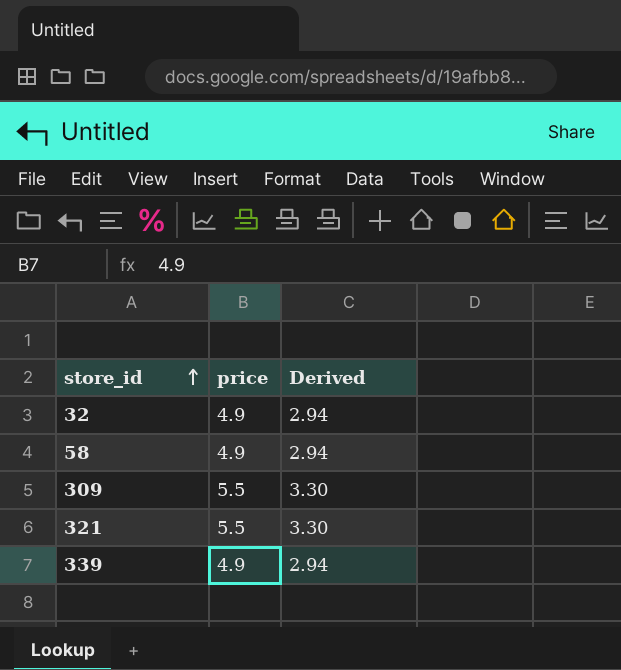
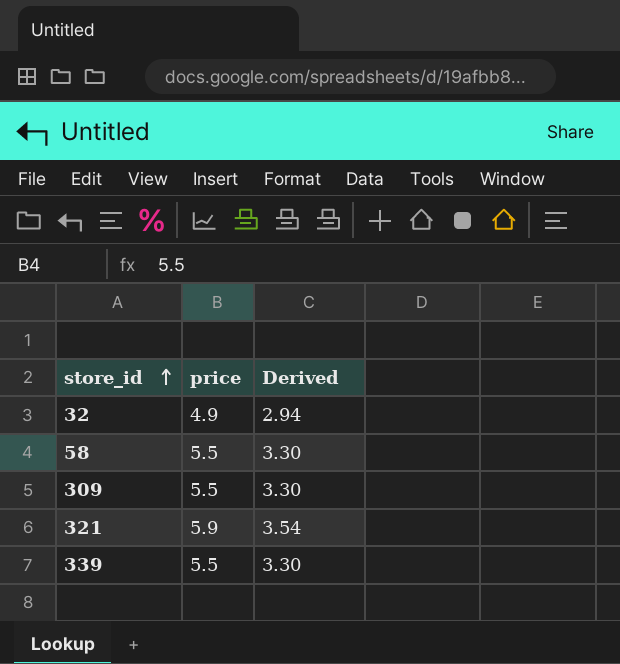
58 | price: 4.9 -> 5.5
58 | Derived: 2.94 -> 3.30
321 | price: 5.5 -> 5.9
321 | Derived: 3.30 -> 3.54
339 | price: 4.9 -> 5.5
339 | Derived: 2.94 -> 3.30

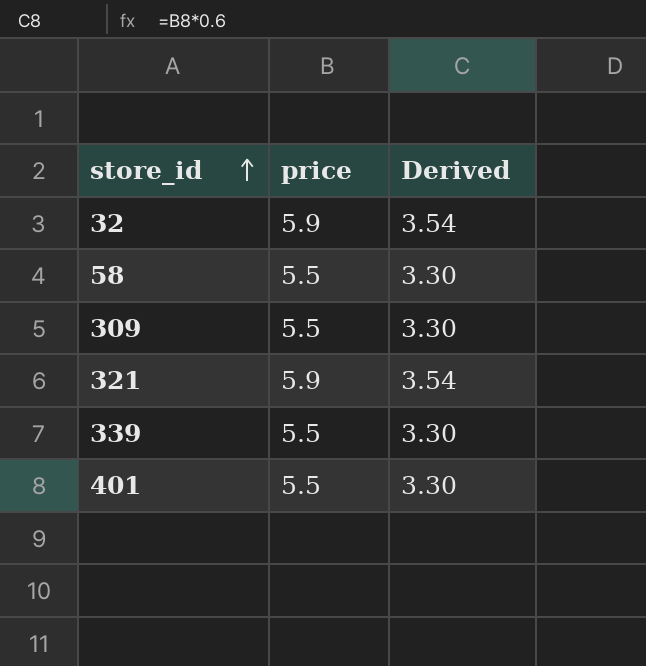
32 | price: 4.9 -> 5.9
32 | Derived: 2.94 -> 3.54
row 401: none -> 5.5 | 3.30

